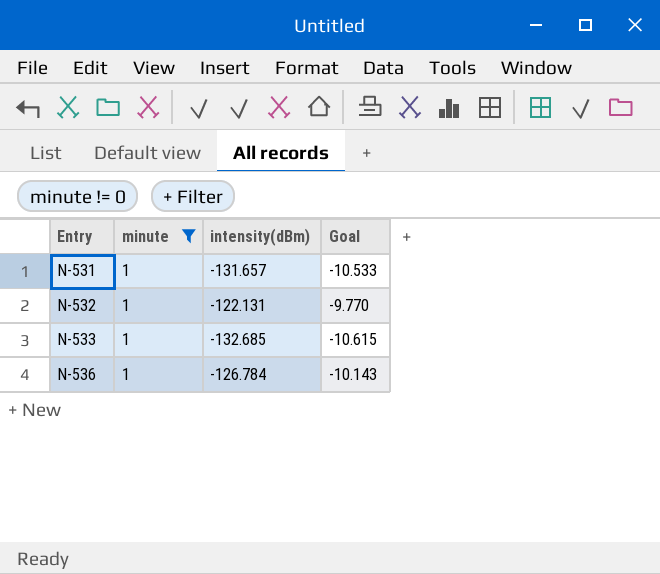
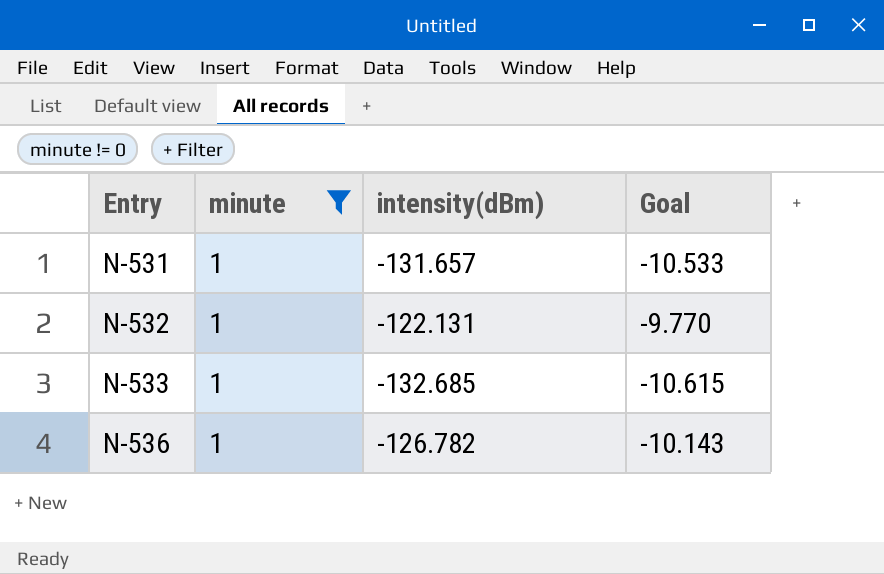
N-536 | intensity(dBm): -126.784 -> -126.782

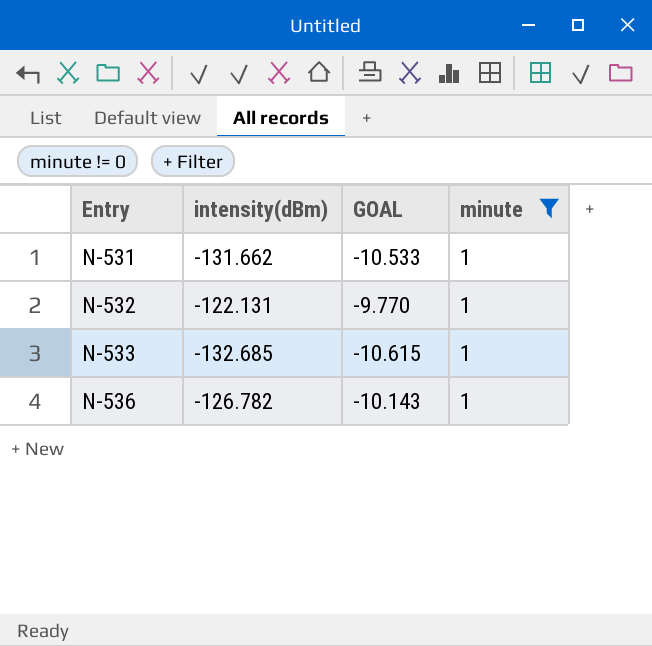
column name: Goal -> GOAL
column minute | position: 2 -> 4
N-531 | intensity(dBm): -131.657 -> -131.662

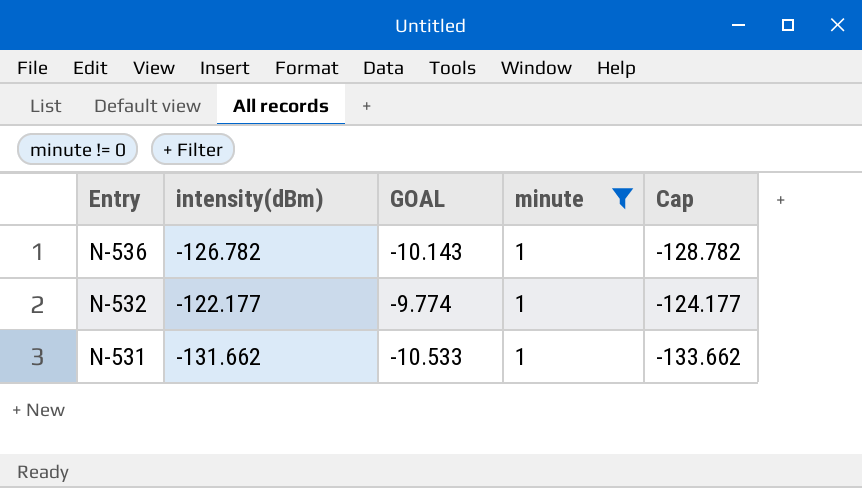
row order: Entry ascending -> Entry descending
column Cap | formula: none -> [intensity(dBm)] - 2
row N-533: -132.685 | -10.615 | 1 -> none
N-532 | intensity(dBm): -122.131 -> -122.177
N-532 | GOAL: -9.770 -> -9.774

